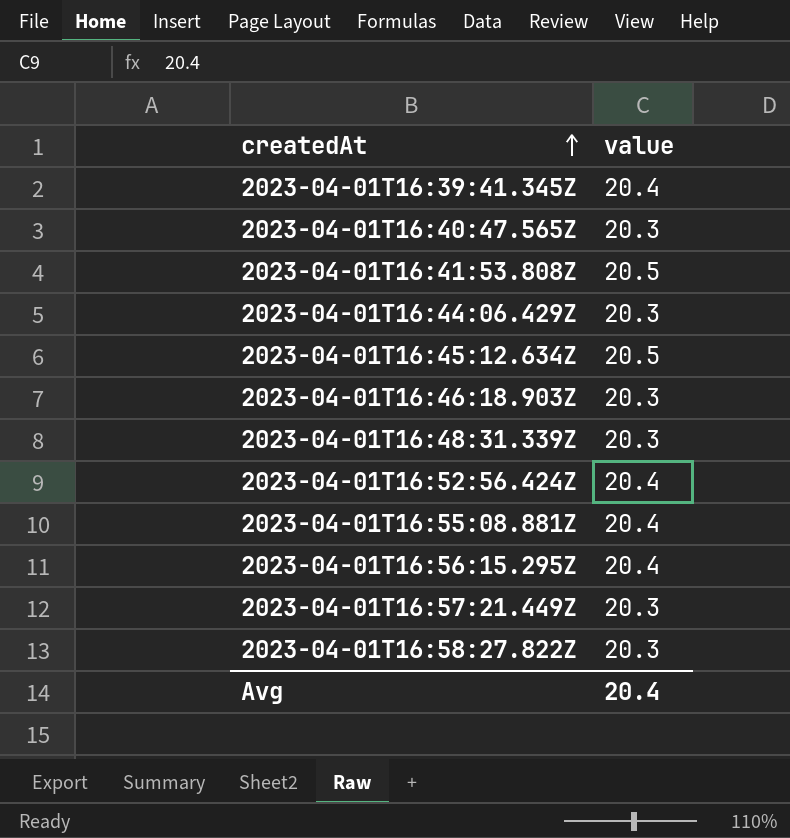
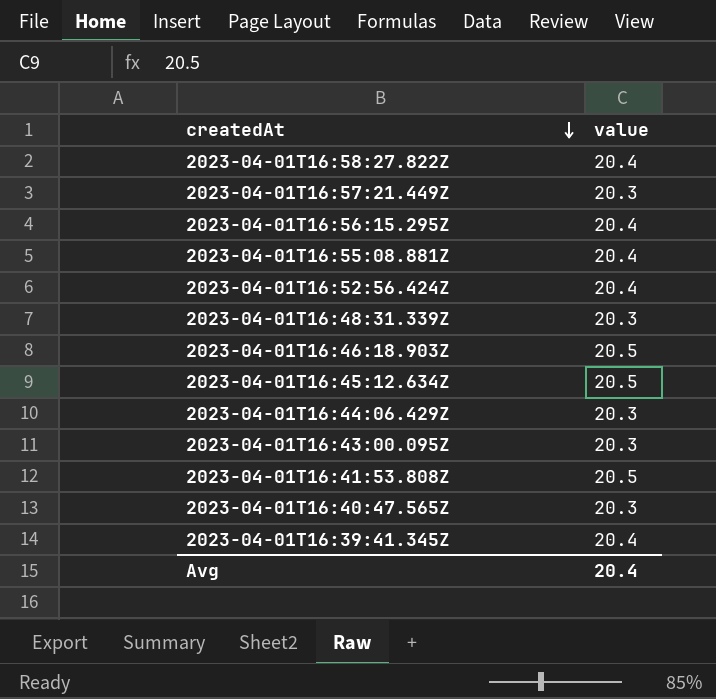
row order: createdAt ascending -> createdAt descending
2023-04-01T16:58:27.822Z | value: 20.3 -> 20.4
2023-04-01T16:46:18.903Z | value: 20.3 -> 20.5
row 2023-04-01T16:43:00.095Z: none -> 20.3

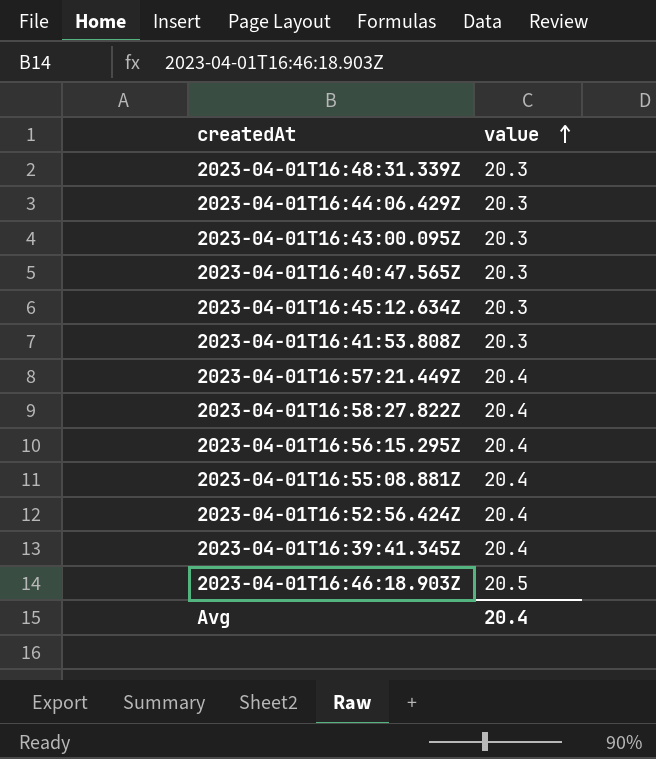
row order: createdAt descending -> value ascending
2023-04-01T16:45:12.634Z | value: 20.5 -> 20.3
2023-04-01T16:41:53.808Z | value: 20.5 -> 20.3
2023-04-01T16:57:21.449Z | value: 20.3 -> 20.4

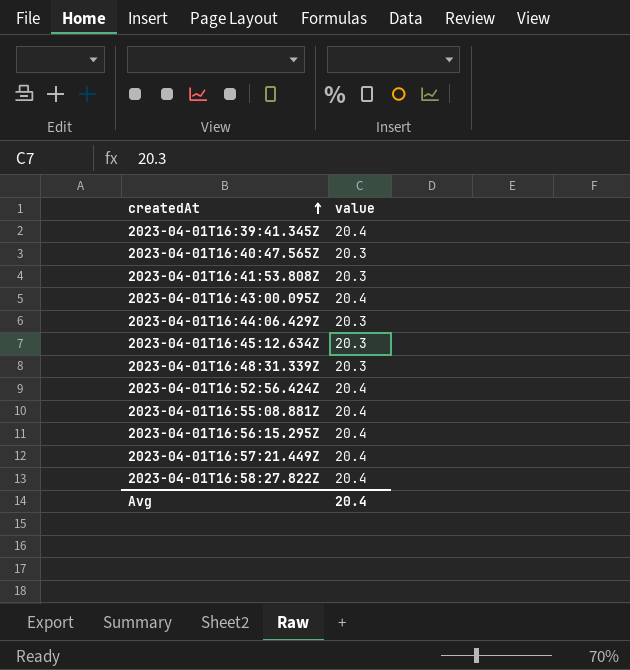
row order: value ascending -> createdAt ascending
row 2023-04-01T16:46:18.903Z: 20.5 -> none
2023-04-01T16:43:00.095Z | value: 20.3 -> 20.4

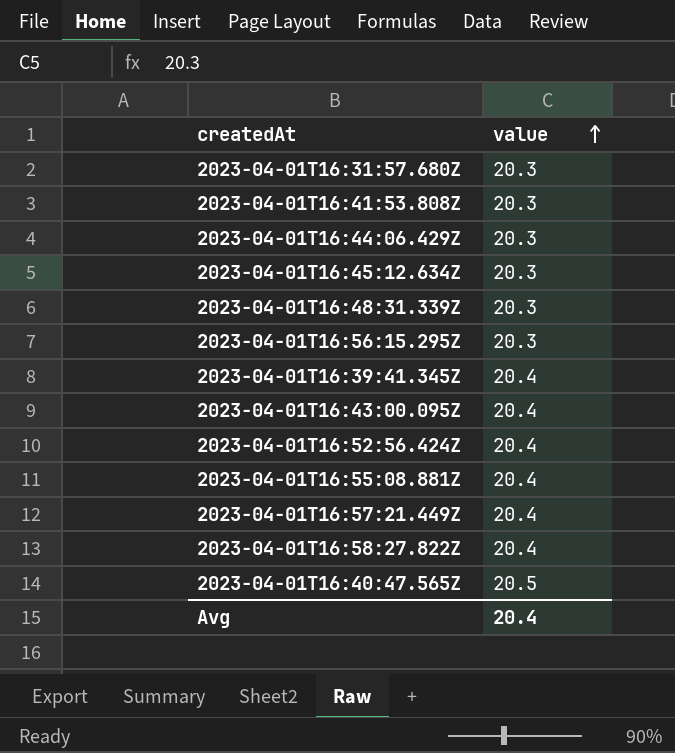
row order: createdAt ascending -> value ascending
row 2023-04-01T16:31:57.680Z: none -> 20.3
2023-04-01T16:56:15.295Z | value: 20.4 -> 20.3
2023-04-01T16:40:47.565Z | value: 20.3 -> 20.5

